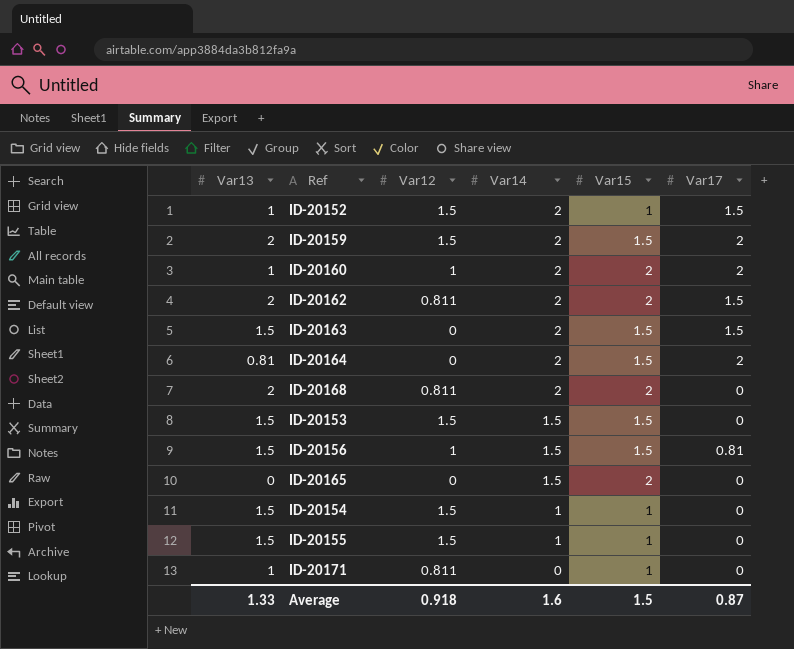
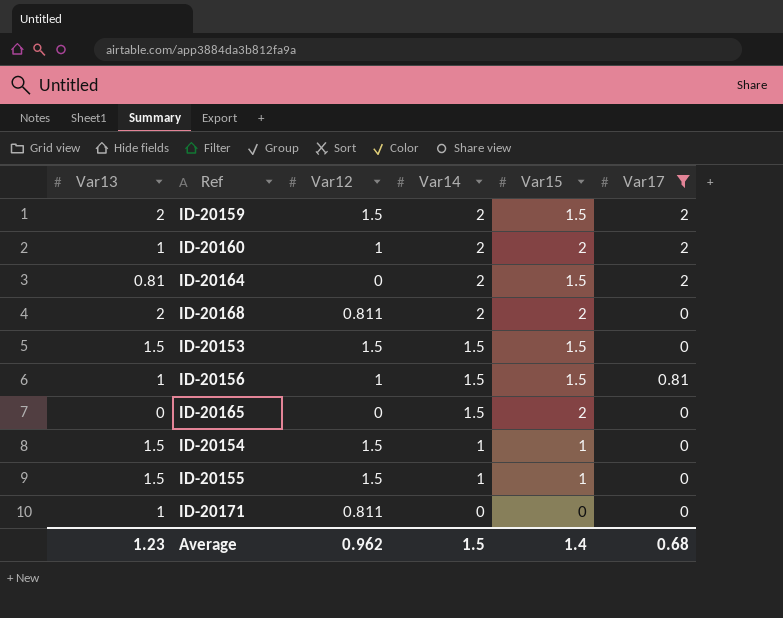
filter: none -> Var17 != 1.5
ID-20156 | Var13: 1.5 -> 1
ID-20171 | Var15: 1 -> 0
Average | Var13: 1.33 -> 1.23
Average | Var12: 0.918 -> 0.962
Average | Var14: 1.6 -> 1.5
Average | Var15: 1.5 -> 1.4
Average | Var17: 0.87 -> 0.68

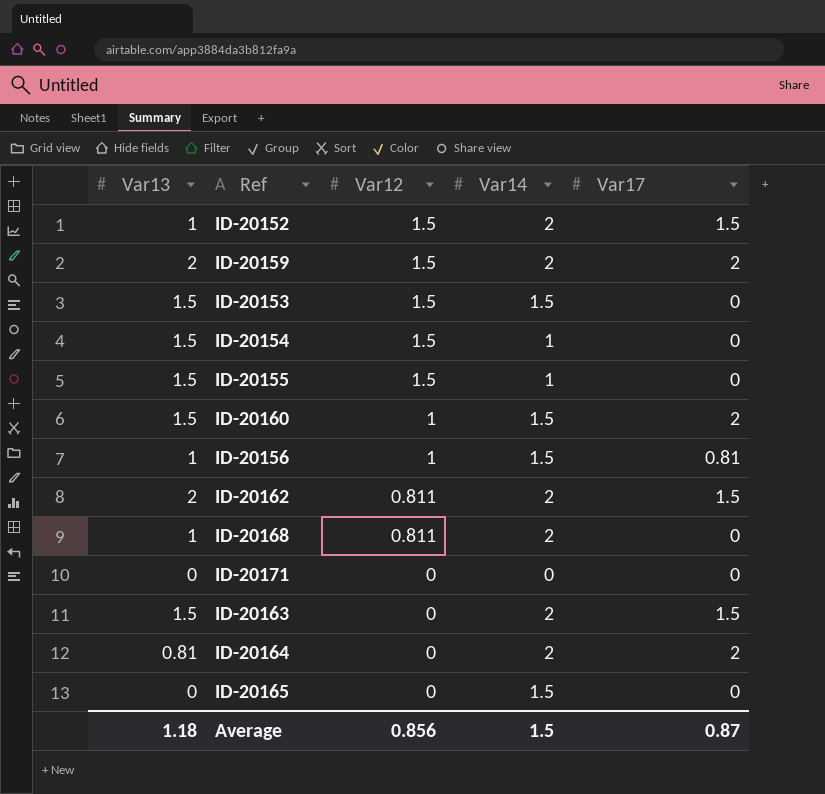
filter: Var17 != 1.5 -> none
row order: Var14 descending -> Var12 descending
column Var15 | position: 5 -> none
ID-20160 | Var13: 1 -> 1.5
ID-20160 | Var14: 2 -> 1.5
ID-20168 | Var13: 2 -> 1
ID-20171 | Var13: 1 -> 0
ID-20171 | Var12: 0.811 -> 0
Average | Var13: 1.23 -> 1.18
Average | Var12: 0.962 -> 0.856
Average | Var17: 0.68 -> 0.87

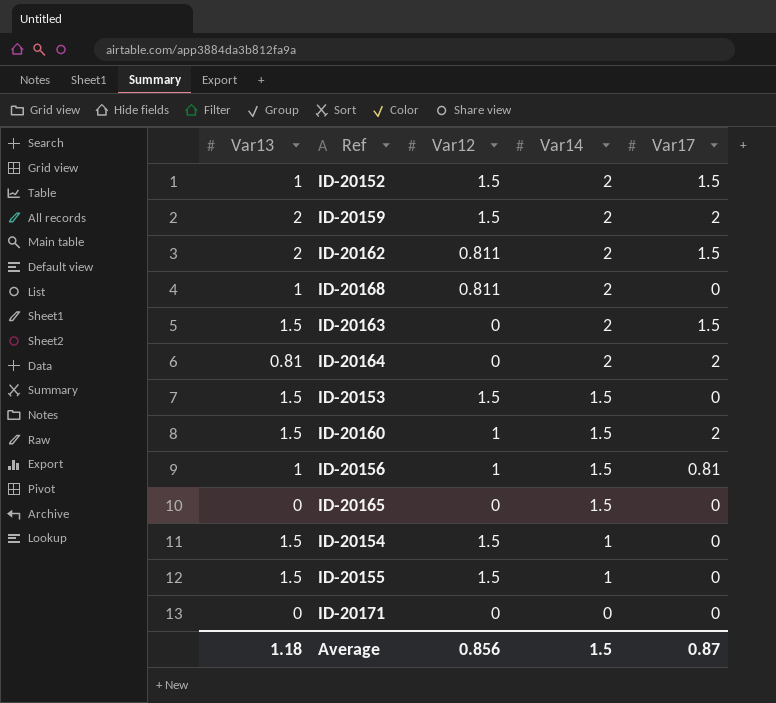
row order: Var12 descending -> Var14 descending

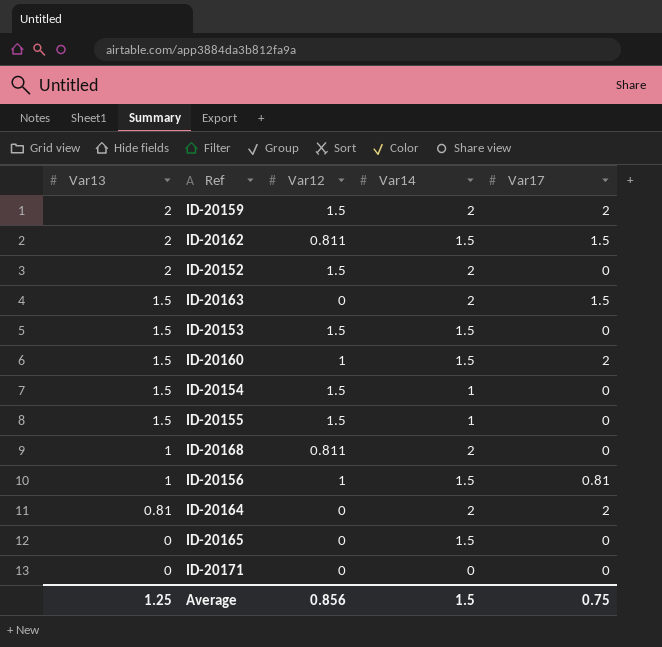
row order: Var14 descending -> Var13 descending
ID-20162 | Var14: 2 -> 1.5
ID-20152 | Var13: 1 -> 2
ID-20152 | Var17: 1.5 -> 0
Average | Var13: 1.18 -> 1.25
Average | Var17: 0.87 -> 0.75

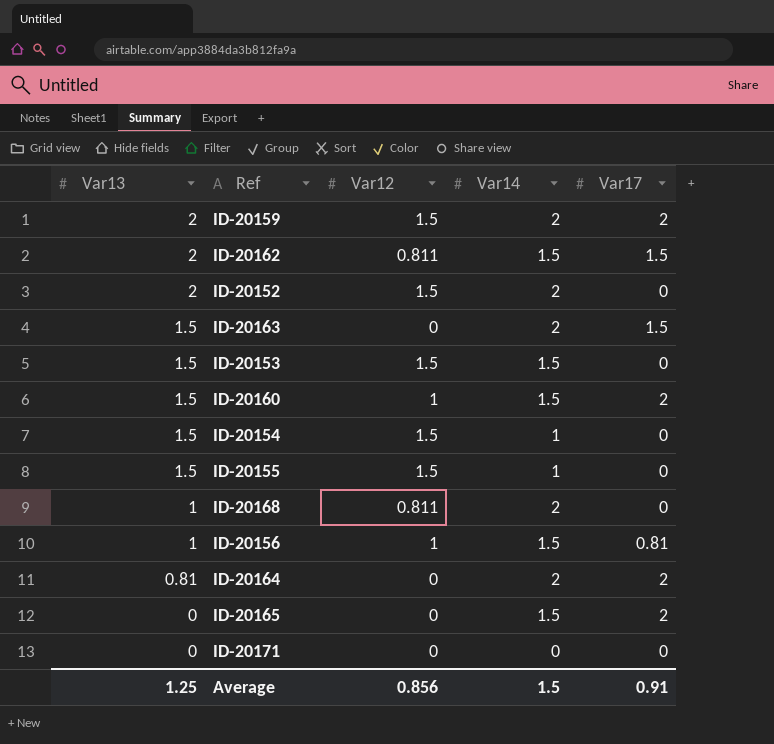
ID-20165 | Var17: 0 -> 2
Average | Var17: 0.75 -> 0.91

